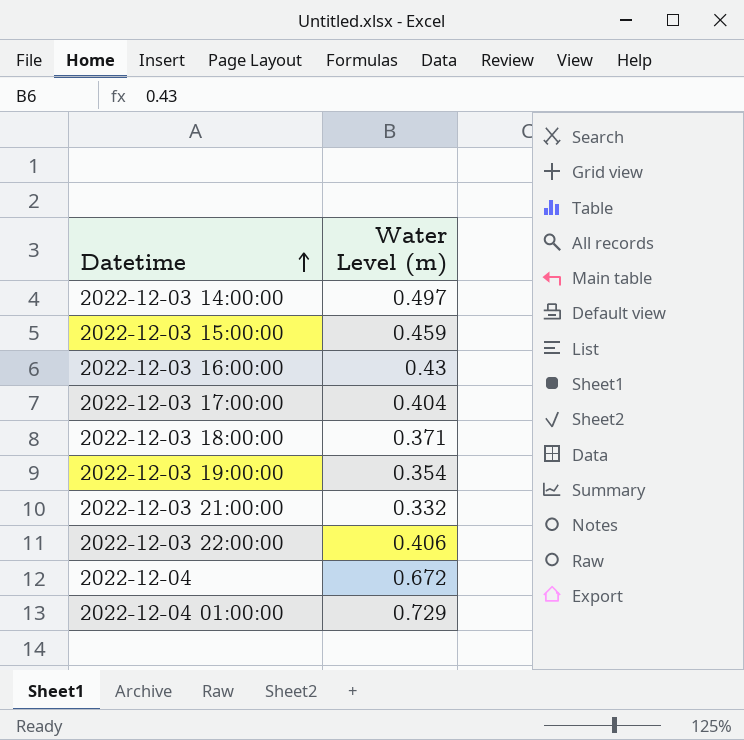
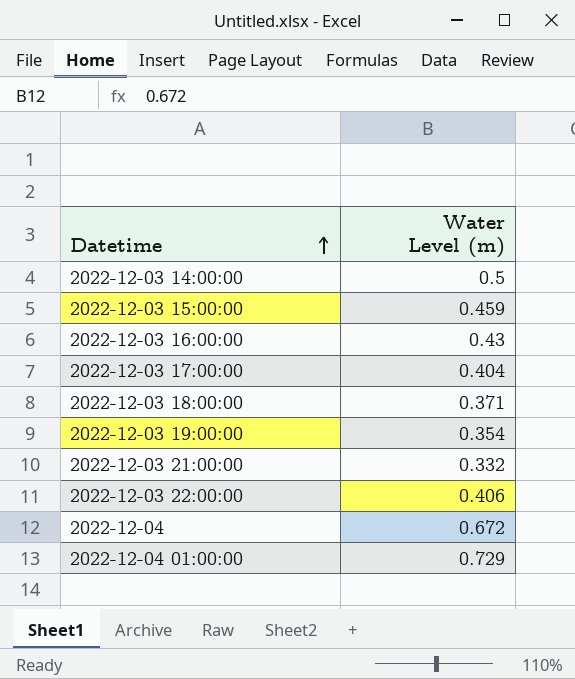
2022-12-03 14:00:00 | Water Level (m): 0.497 -> 0.5

